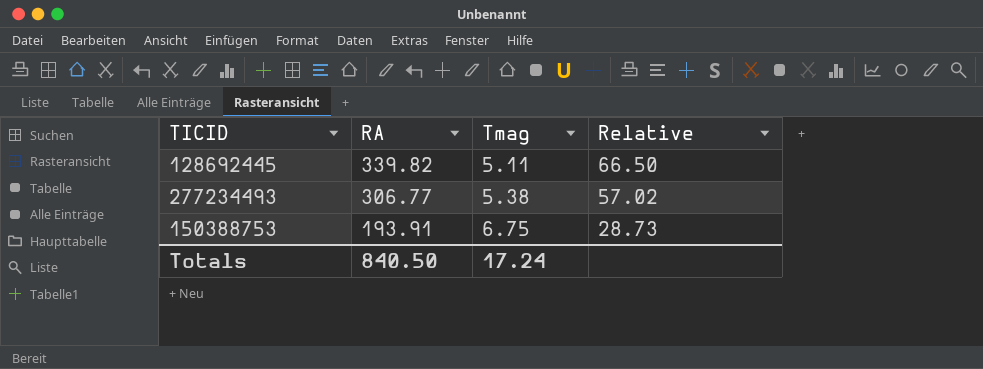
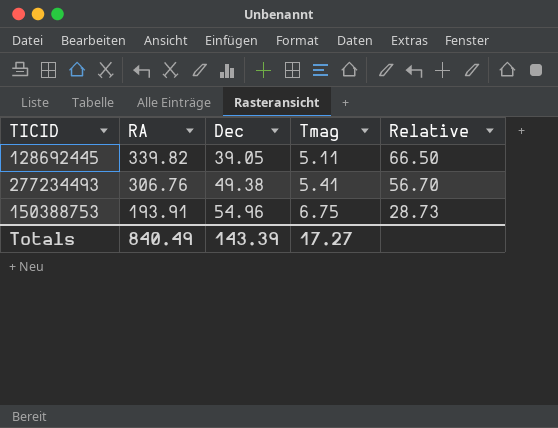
column Dec | position: none -> 3
277234493 | RA: 306.77 -> 306.76
277234493 | Tmag: 5.38 -> 5.41
277234493 | Relative: 57.02 -> 56.70
Totals | RA: 840.50 -> 840.49
Totals | Tmag: 17.24 -> 17.27

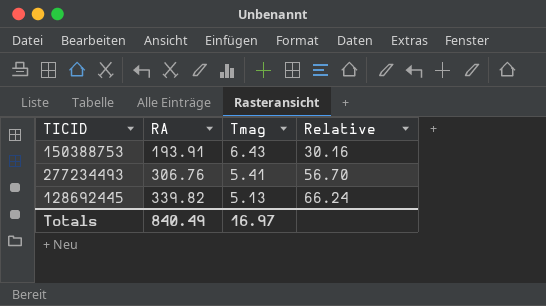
row order: RA descending -> RA ascending
column Dec | position: 3 -> none
150388753 | Tmag: 6.75 -> 6.43
150388753 | Relative: 28.73 -> 30.16
128692445 | Tmag: 5.11 -> 5.13
128692445 | Relative: 66.50 -> 66.24
Totals | Tmag: 17.27 -> 16.97

